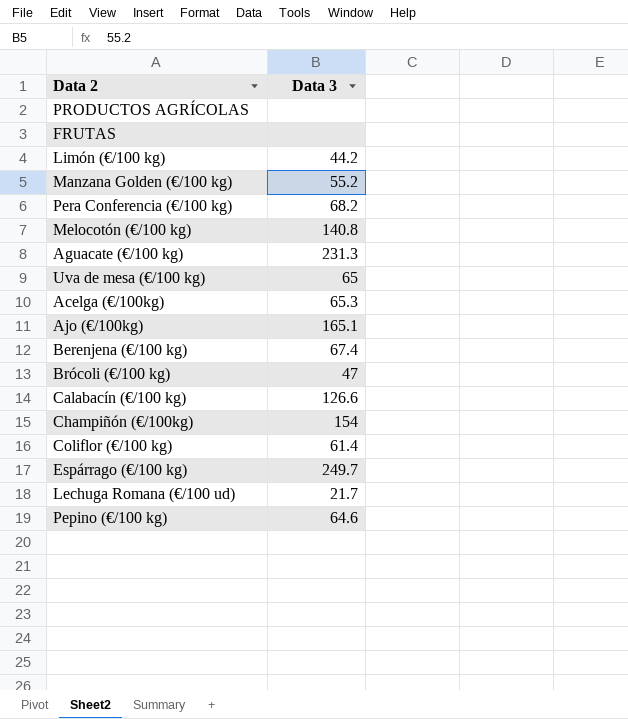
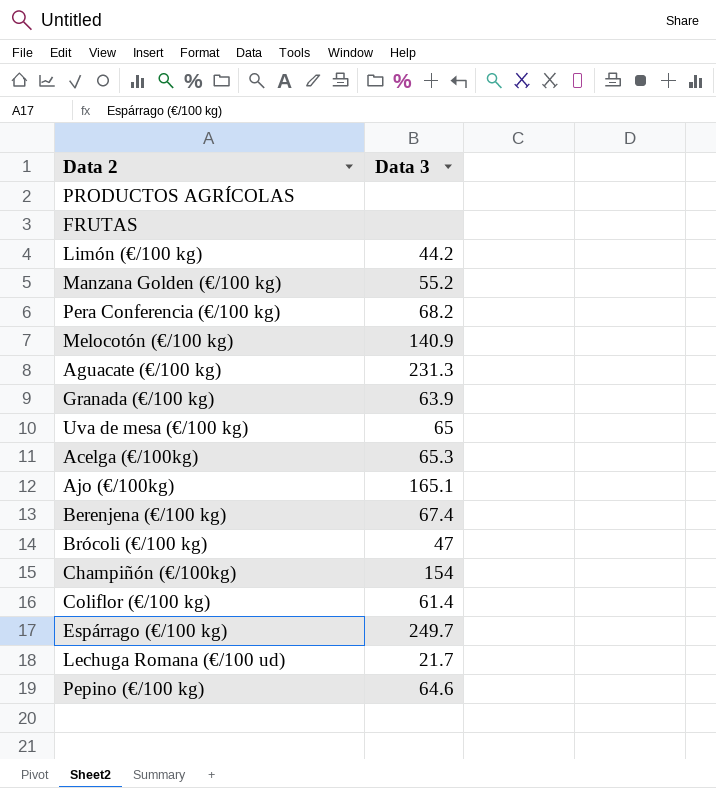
row Calabacín (€/100 kg): 126.6 -> none
Melocotón (€/100 kg) | Data 3: 140.8 -> 140.9
row Granada (€/100 kg): none -> 63.9

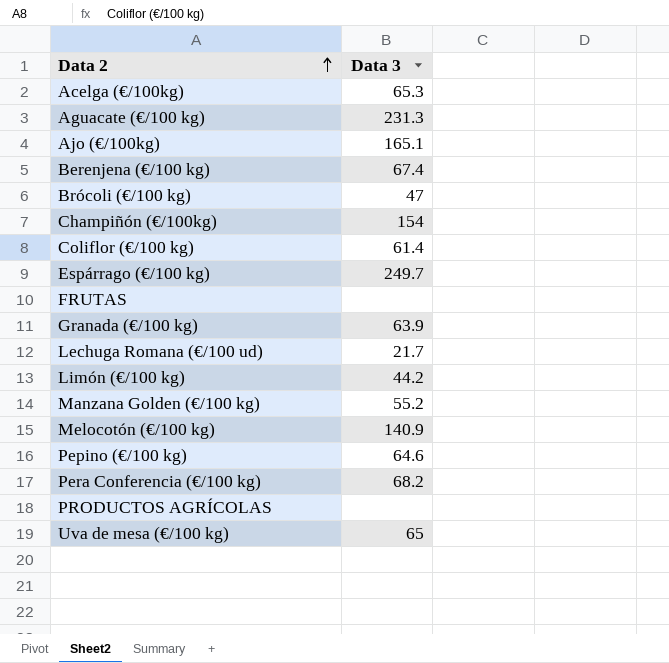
row order: none -> Data 2 ascending

